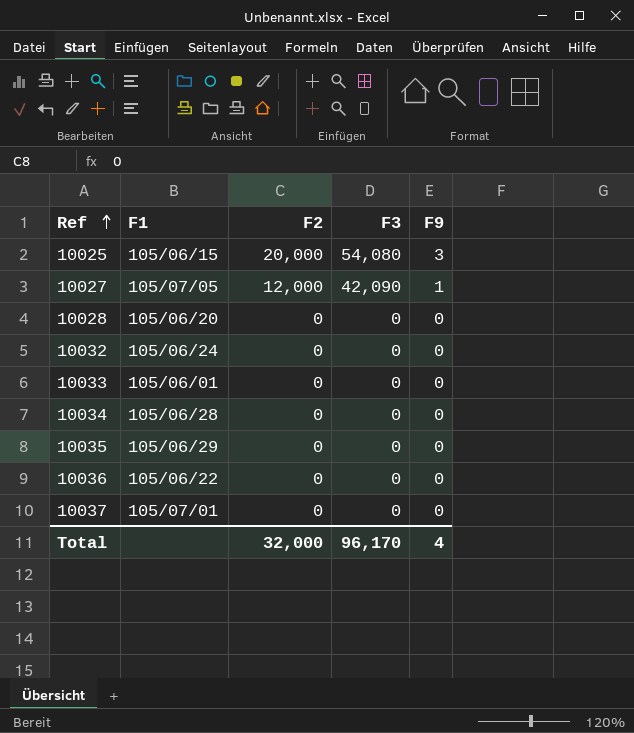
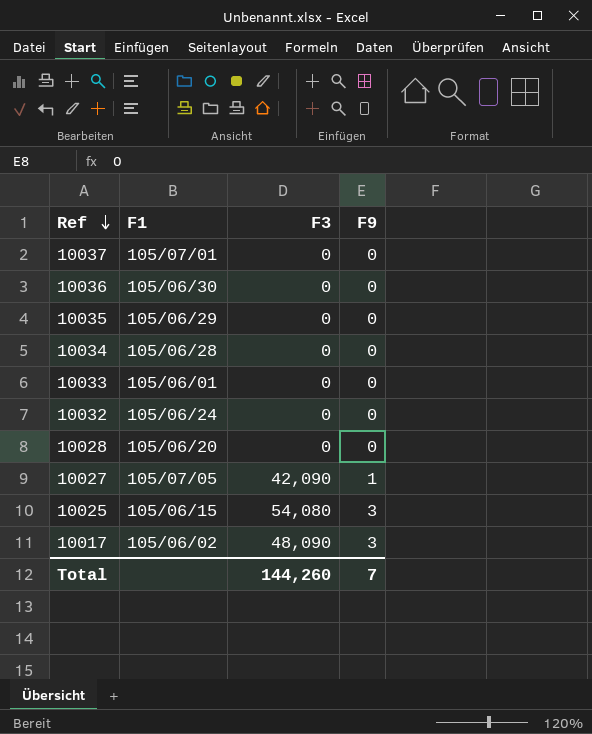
row order: Ref ascending -> Ref descending
column F2 | position: 3 -> none
10036 | F1: 105/06/22 -> 105/06/30
row 10017: none -> 105/06/02 | 48,090 | 3
Total | F3: 96,170 -> 144,260
Total | F9: 4 -> 7

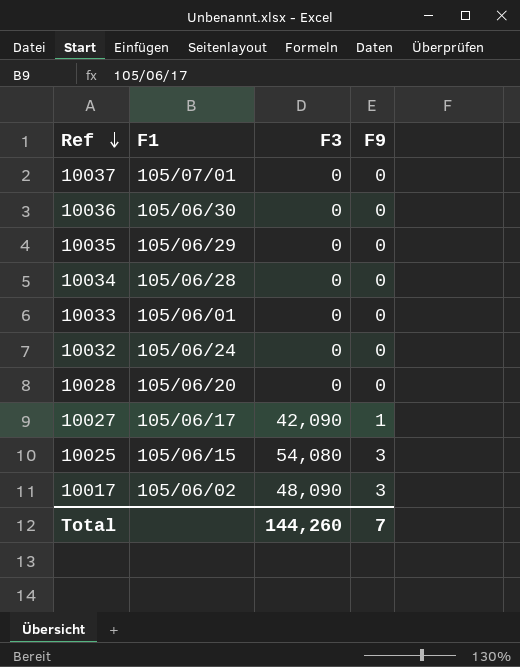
10027 | F1: 105/07/05 -> 105/06/17

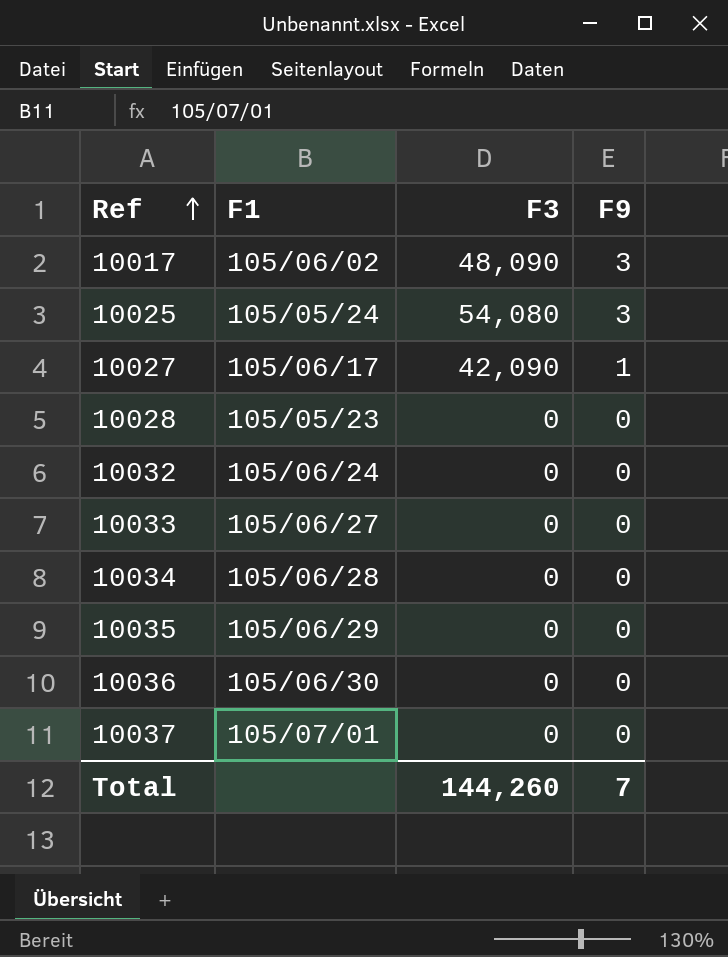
row order: Ref descending -> Ref ascending
10025 | F1: 105/06/15 -> 105/05/24
10028 | F1: 105/06/20 -> 105/05/23
10033 | F1: 105/06/01 -> 105/06/27

